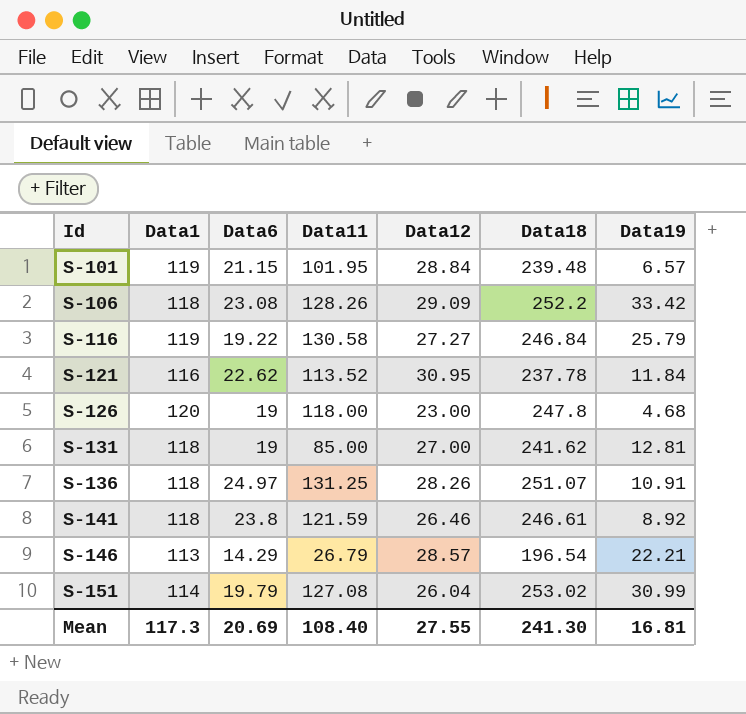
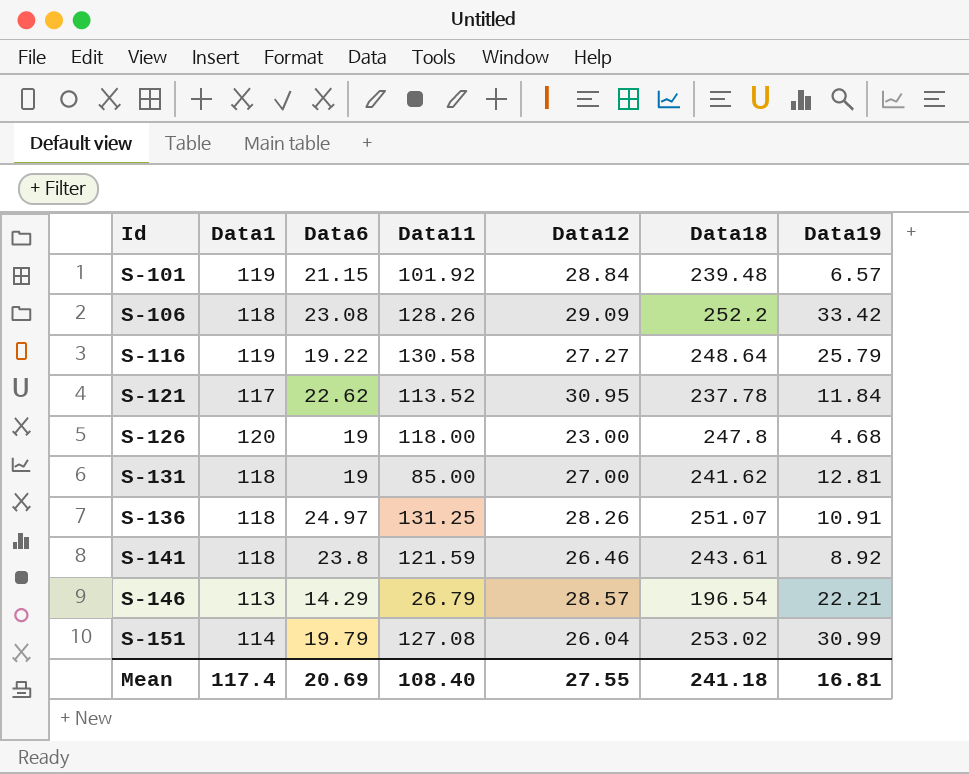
S-101 | Data11: 101.95 -> 101.92
S-116 | Data18: 246.84 -> 248.64
S-121 | Data1: 116 -> 117
S-141 | Data18: 246.61 -> 243.61
Mean | Data1: 117.3 -> 117.4
Mean | Data18: 241.30 -> 241.18

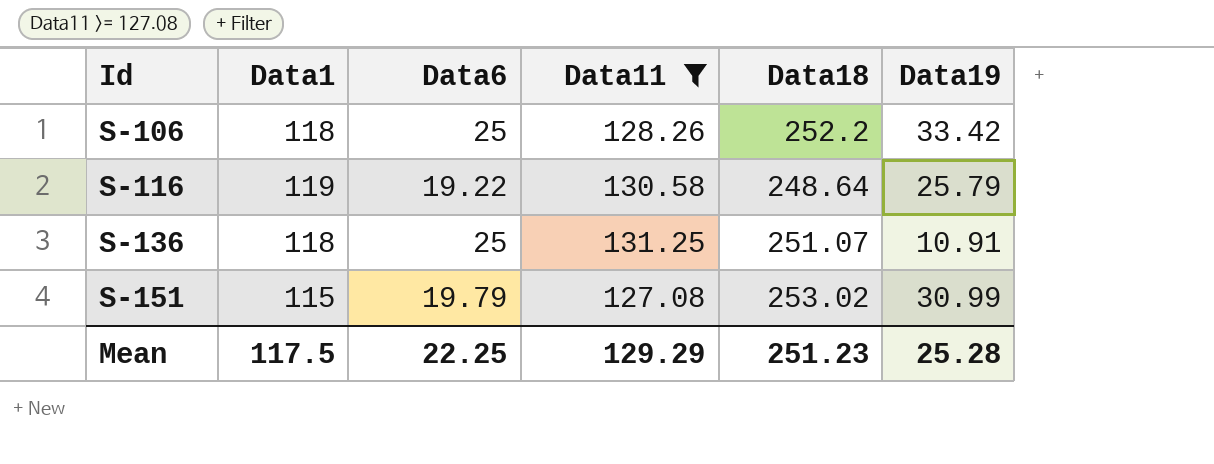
filter: none -> Data11 >= 127.08
column Data12 | position: 5 -> none
S-106 | Data6: 23.08 -> 25
S-136 | Data6: 24.97 -> 25
S-151 | Data1: 114 -> 115
Mean | Data1: 117.4 -> 117.5
Mean | Data6: 20.69 -> 22.25
Mean | Data11: 108.40 -> 129.29
Mean | Data18: 241.18 -> 251.23
Mean | Data19: 16.81 -> 25.28

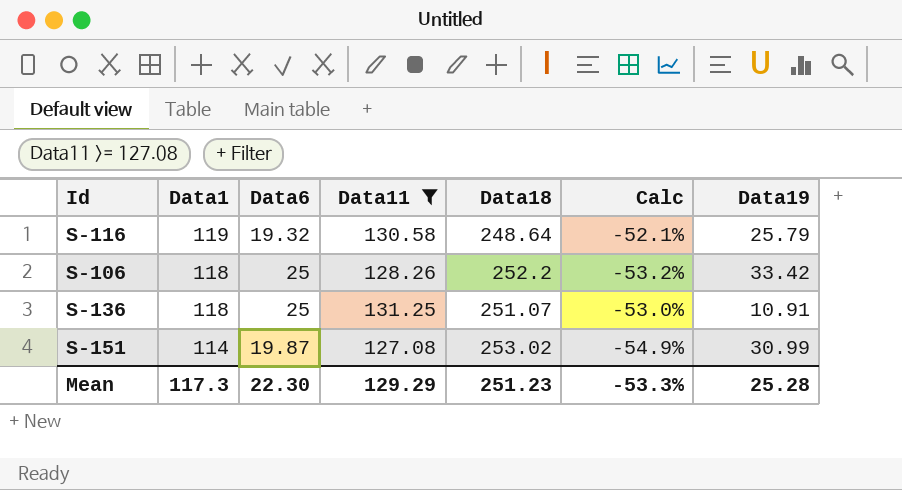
row order: Id ascending -> Data1 descending
column Calc | formula: none -> ([Data1] - [Data18]) / [Data18]
S-116 | Data6: 19.22 -> 19.32
S-151 | Data1: 115 -> 114
S-151 | Data6: 19.79 -> 19.87
Mean | Data1: 117.5 -> 117.3
Mean | Data6: 22.25 -> 22.30

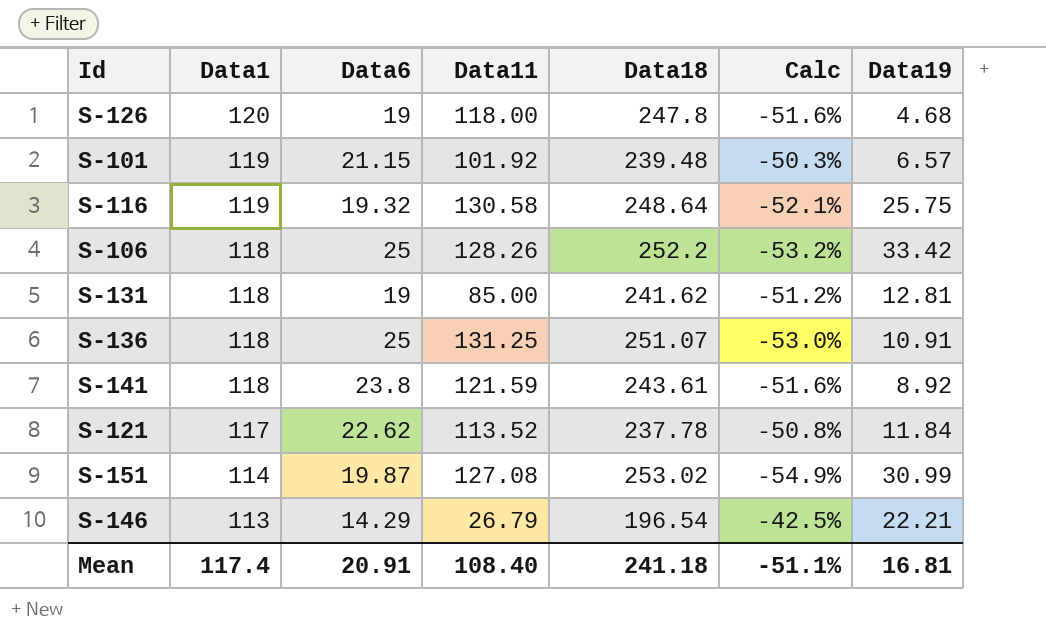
filter: Data11 >= 127.08 -> none
S-116 | Data19: 25.79 -> 25.75
Mean | Data1: 117.3 -> 117.4
Mean | Data6: 22.30 -> 20.91
Mean | Data11: 129.29 -> 108.40
Mean | Data18: 251.23 -> 241.18
Mean | Calc: -53.3% -> -51.1%
Mean | Data19: 25.28 -> 16.81

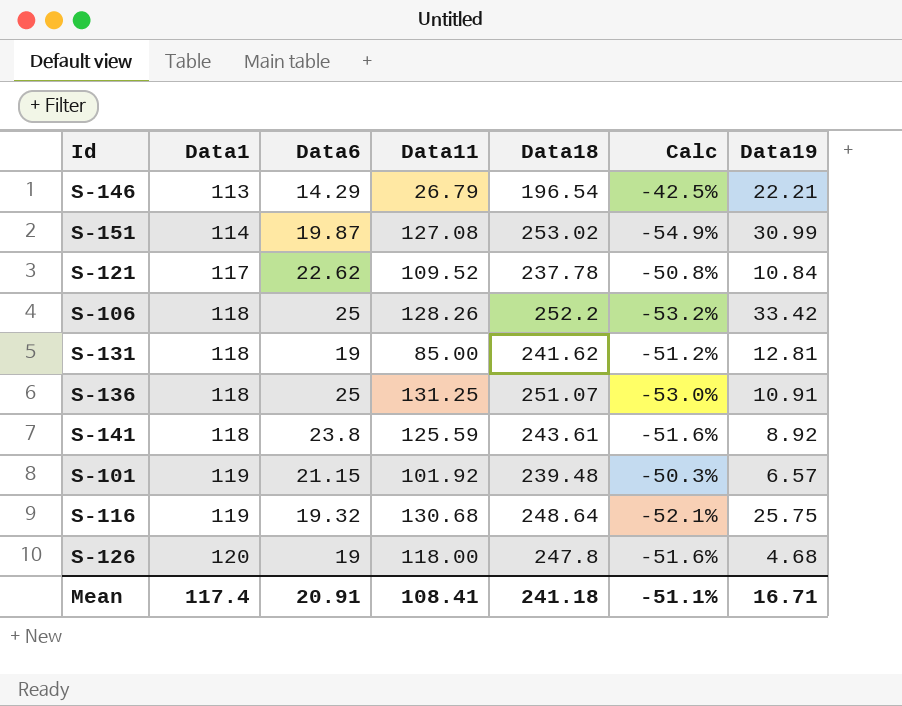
row order: Data1 descending -> Data1 ascending
S-121 | Data11: 113.52 -> 109.52
S-121 | Data19: 11.84 -> 10.84
S-141 | Data11: 121.59 -> 125.59
S-116 | Data11: 130.58 -> 130.68
Mean | Data11: 108.40 -> 108.41
Mean | Data19: 16.81 -> 16.71

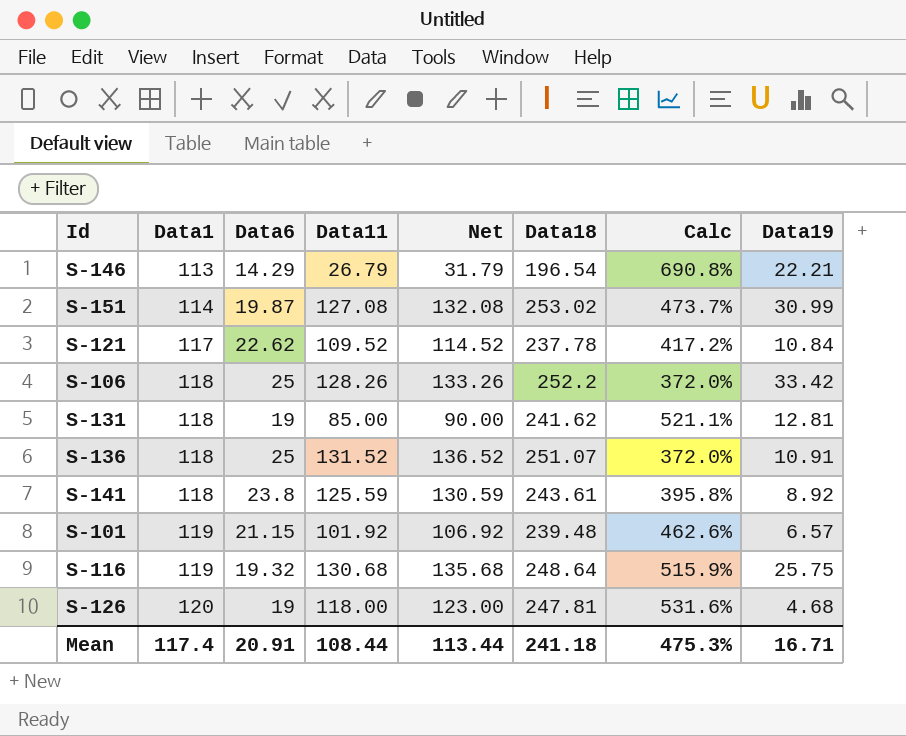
column Net | formula: none -> [Data11] + 5
column Calc | formula: ([Data1] - [Data18]) / [Data18] -> ([Data1] - [Data6]) / [Data6]
S-136 | Data11: 131.25 -> 131.52
S-126 | Data18: 247.8 -> 247.81
Mean | Data11: 108.41 -> 108.44
Mean | Calc: -51.1% -> 475.3%

